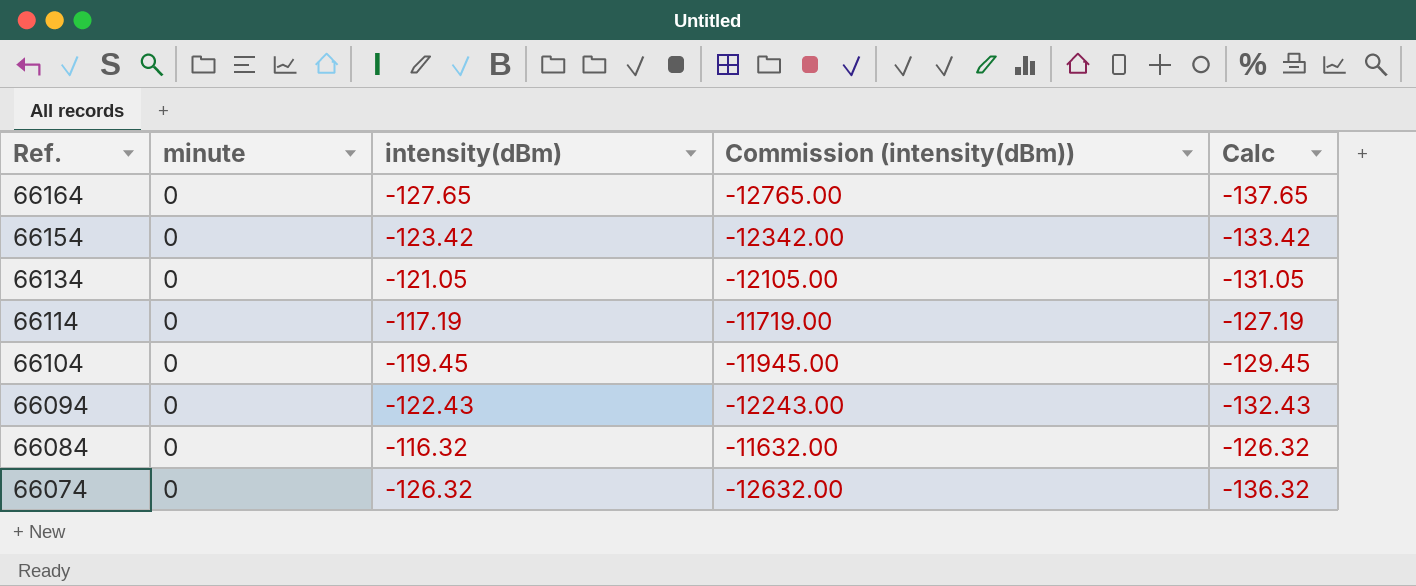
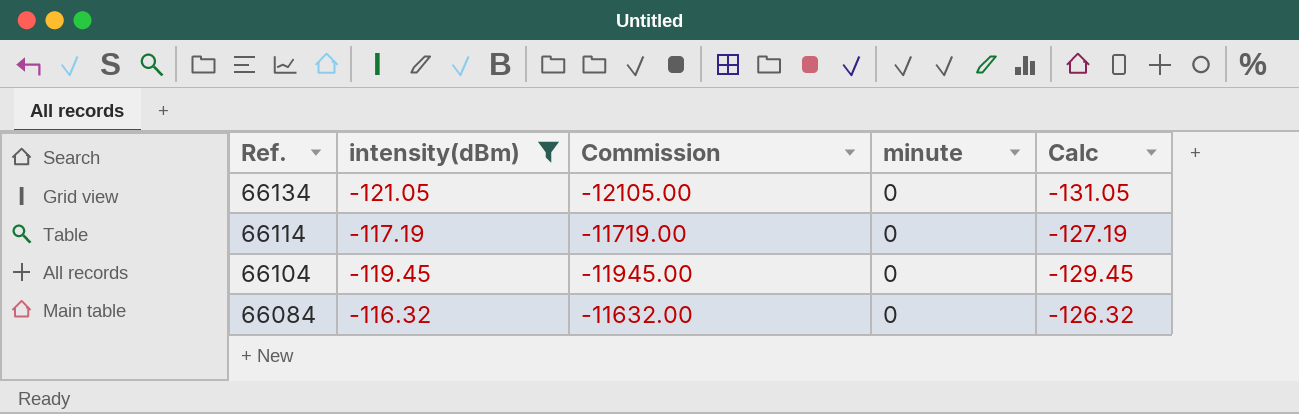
filter: none -> intensity(dBm) >= -121.05
column name: Commission (intensity(dBm)) -> Commission
column minute | position: 2 -> 4

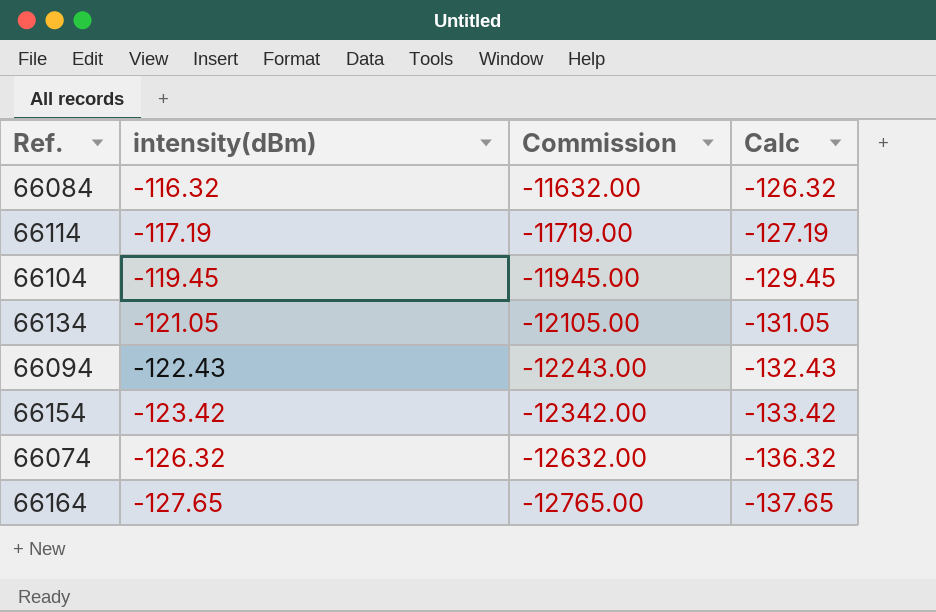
filter: intensity(dBm) >= -121.05 -> none
row order: Ref. descending -> intensity(dBm) descending
column minute | position: 4 -> none

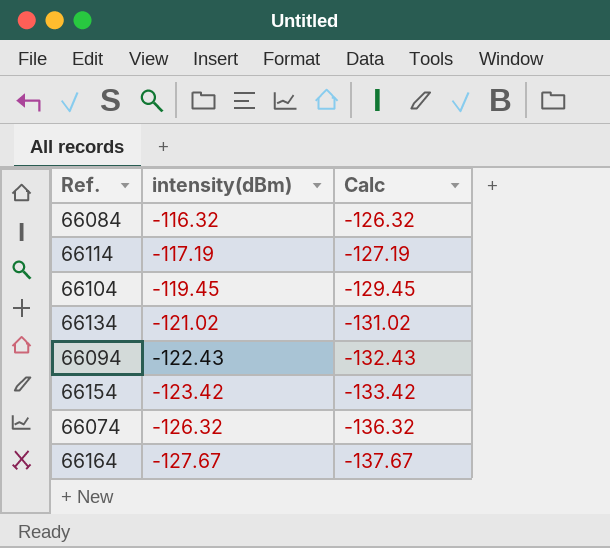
column Commission | formula: [intensity(dBm)] * 100 -> none
66134 | intensity(dBm): -121.05 -> -121.02
66134 | Calc: -131.05 -> -131.02
66164 | intensity(dBm): -127.65 -> -127.67
66164 | Calc: -137.65 -> -137.67

